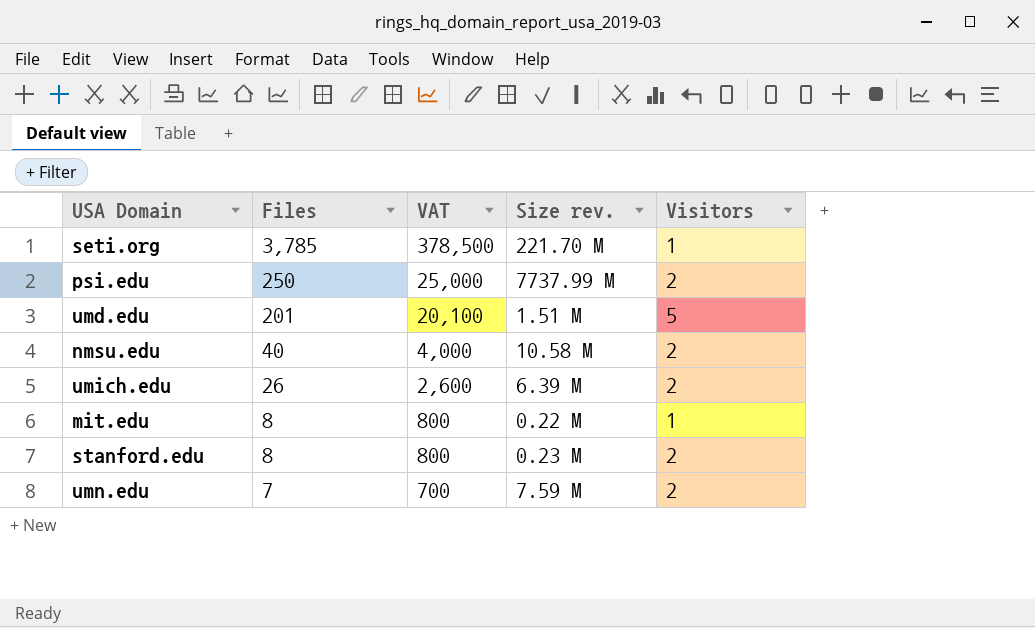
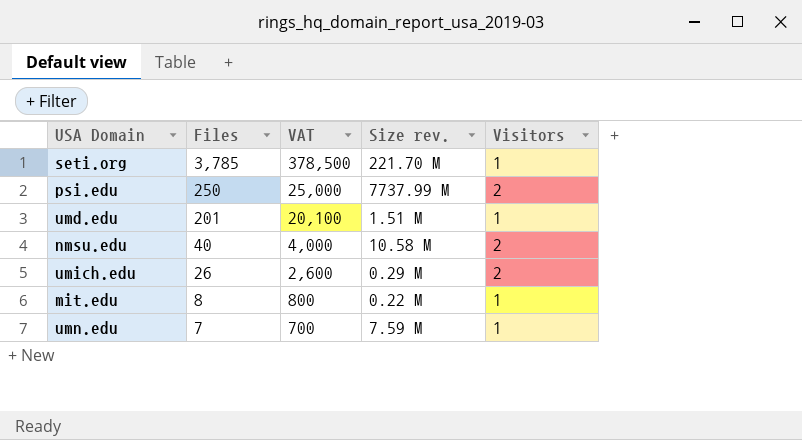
row stanford.edu: 8 | 800 | 0.23 M | 2 -> none
umd.edu | Visitors: 5 -> 1
umich.edu | Size rev.: 6.39 M -> 0.29 M
umn.edu | Visitors: 2 -> 1

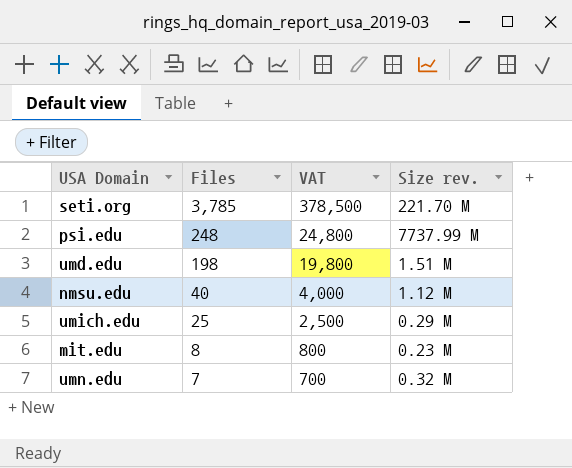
column Visitors | position: 5 -> none
psi.edu | Files: 250 -> 248
psi.edu | VAT: 25,000 -> 24,800
umd.edu | Files: 201 -> 198
umd.edu | VAT: 20,100 -> 19,800
nmsu.edu | Size rev.: 10.58 M -> 1.12 M
umich.edu | Files: 26 -> 25
umich.edu | VAT: 2,600 -> 2,500
mit.edu | Size rev.: 0.22 M -> 0.23 M
umn.edu | Size rev.: 7.59 M -> 0.32 M

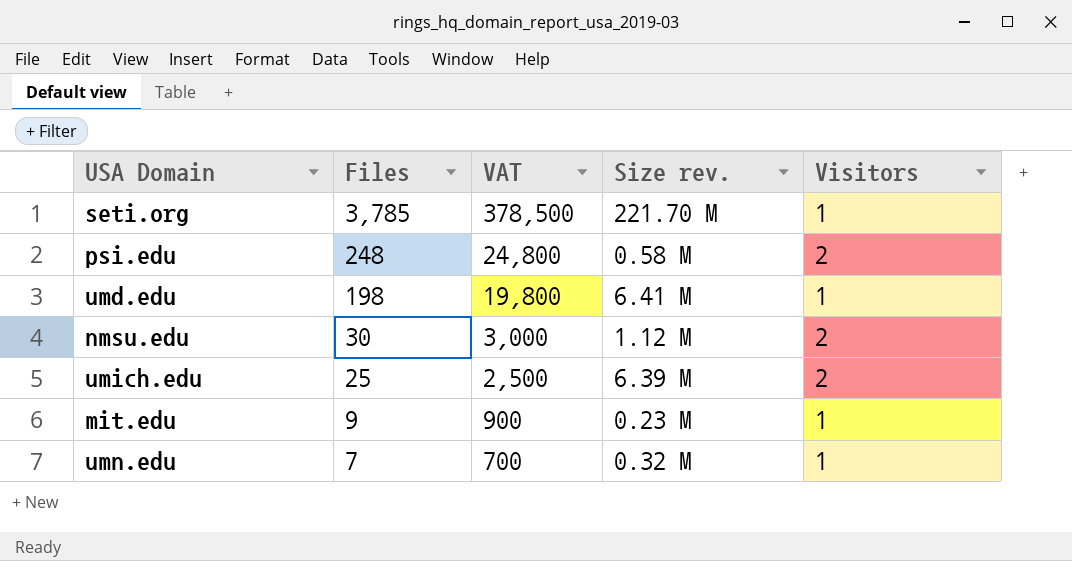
column Visitors | position: none -> 5
psi.edu | Size rev.: 7737.99 M -> 0.58 M
umd.edu | Size rev.: 1.51 M -> 6.41 M
nmsu.edu | Files: 40 -> 30
nmsu.edu | VAT: 4,000 -> 3,000
umich.edu | Size rev.: 0.29 M -> 6.39 M
mit.edu | Files: 8 -> 9
mit.edu | VAT: 800 -> 900

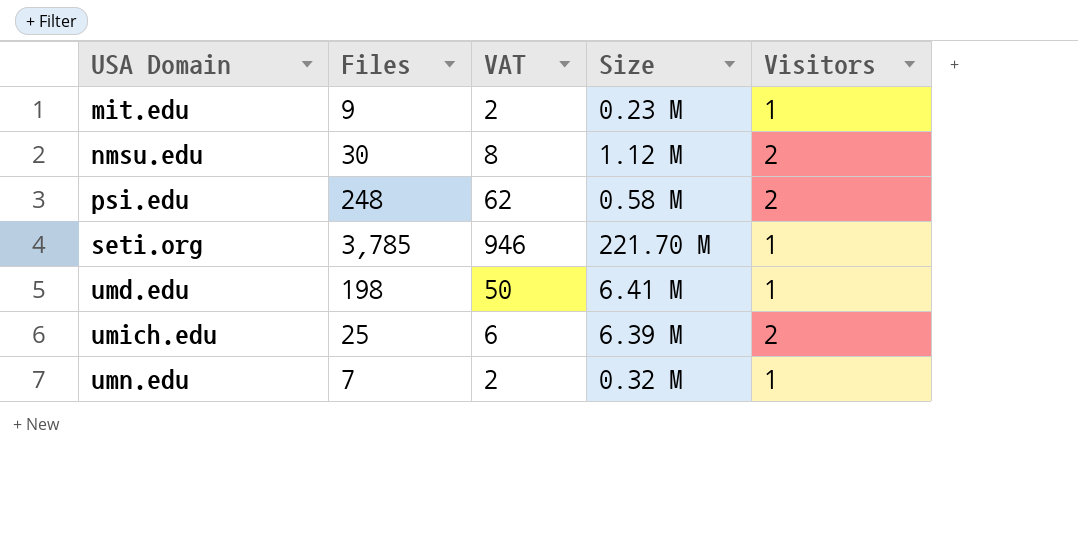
row order: Files descending -> USA Domain ascending
column VAT | formula: [Files] * 100 -> [Files] * 0.25
column name: Size rev. -> Size

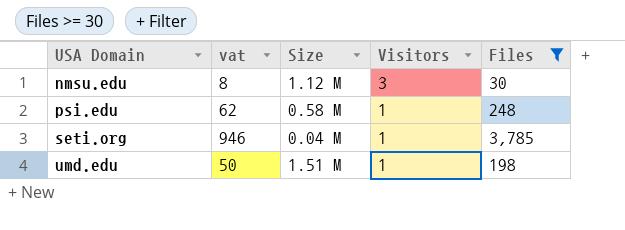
filter: none -> Files >= 30
column name: VAT -> vat
column Files | position: 2 -> 5
nmsu.edu | Visitors: 2 -> 3
psi.edu | Visitors: 2 -> 1
seti.org | Size: 221.70 M -> 0.04 M
umd.edu | Size: 6.41 M -> 1.51 M

